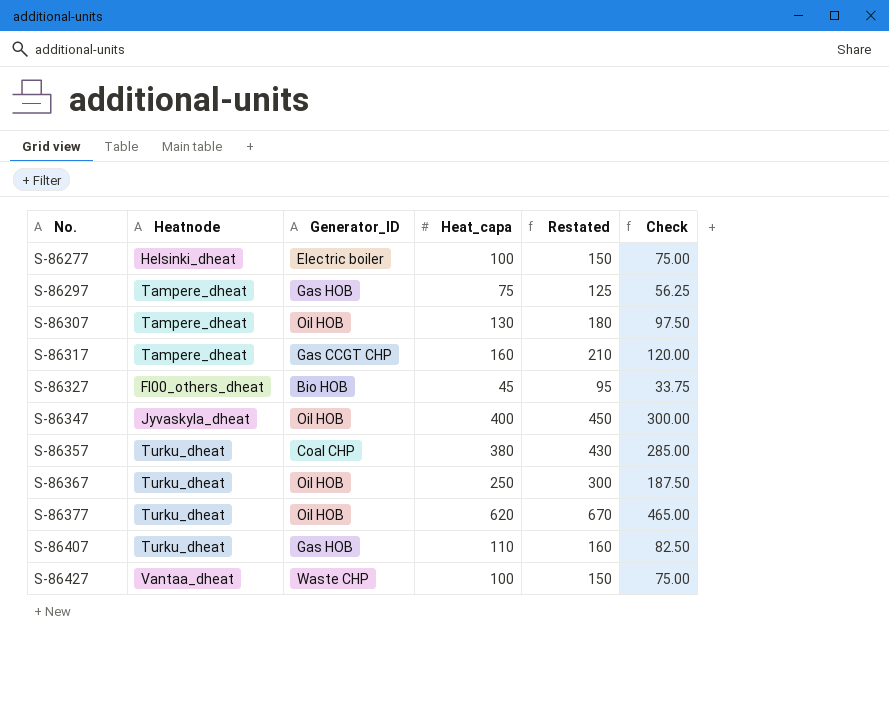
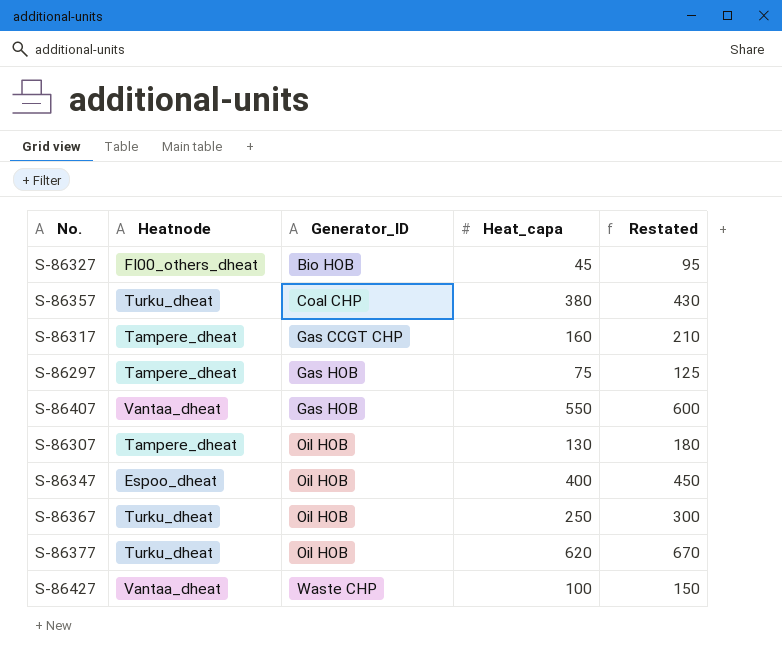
row order: No. ascending -> Generator_ID ascending
column Check | formula: [Heat_capa] * 0.75 -> none
row S-86277: Helsinki_dheat | Electric boiler | 100 | 150 | 75.00 -> none
S-86407 | Heatnode: Turku_dheat -> Vantaa_dheat
S-86407 | Heat_capa: 110 -> 550
S-86407 | Restated: 160 -> 600
S-86347 | Heatnode: Jyvaskyla_dheat -> Espoo_dheat

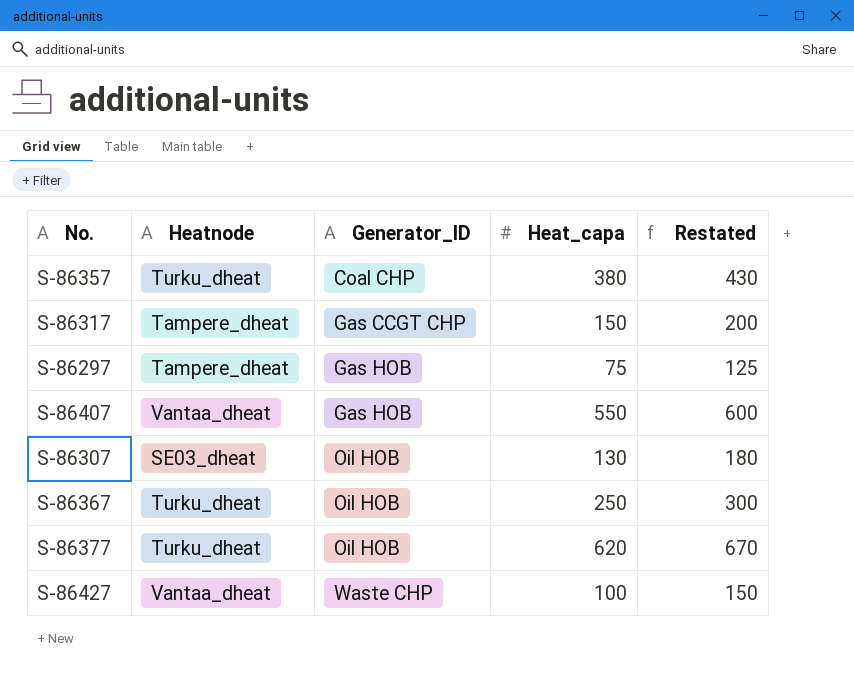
row S-86327: FI00_others_dheat | Bio HOB | 45 | 95 -> none
row S-86347: Espoo_dheat | Oil HOB | 400 | 450 -> none
S-86317 | Heat_capa: 160 -> 150
S-86317 | Restated: 210 -> 200
S-86307 | Heatnode: Tampere_dheat -> SE03_dheat

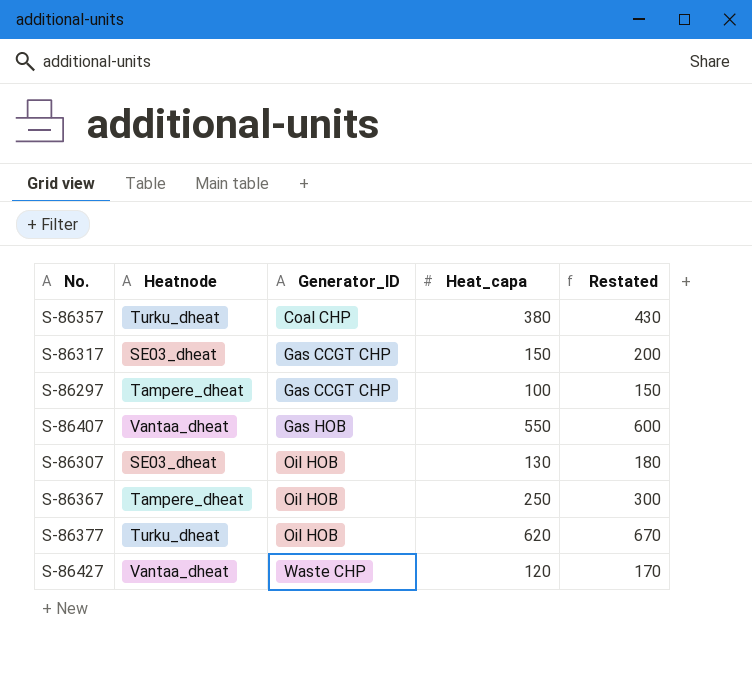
S-86317 | Heatnode: Tampere_dheat -> SE03_dheat
S-86297 | Generator_ID: Gas HOB -> Gas CCGT CHP
S-86297 | Heat_capa: 75 -> 100
S-86297 | Restated: 125 -> 150
S-86367 | Heatnode: Turku_dheat -> Tampere_dheat
S-86427 | Heat_capa: 100 -> 120
S-86427 | Restated: 150 -> 170

